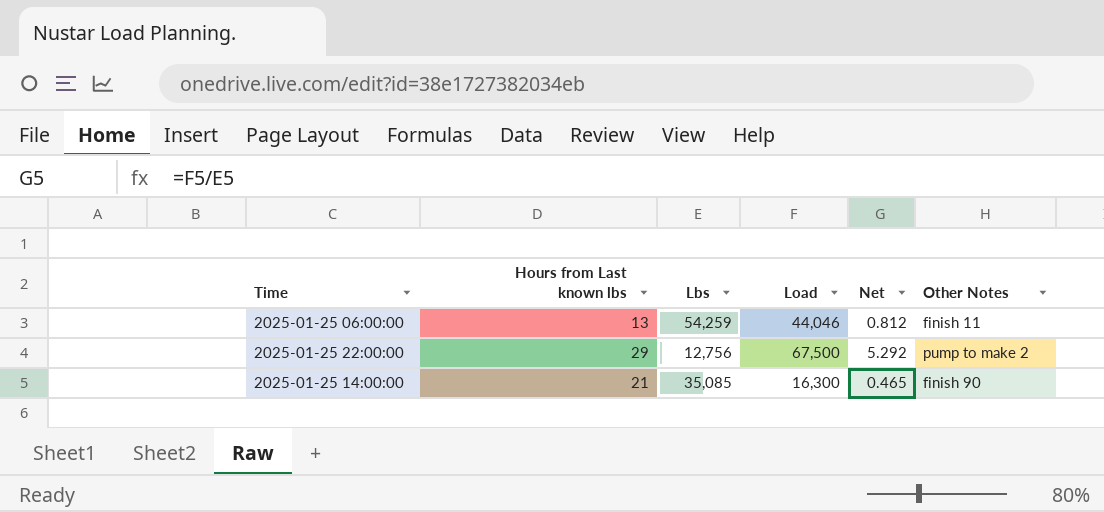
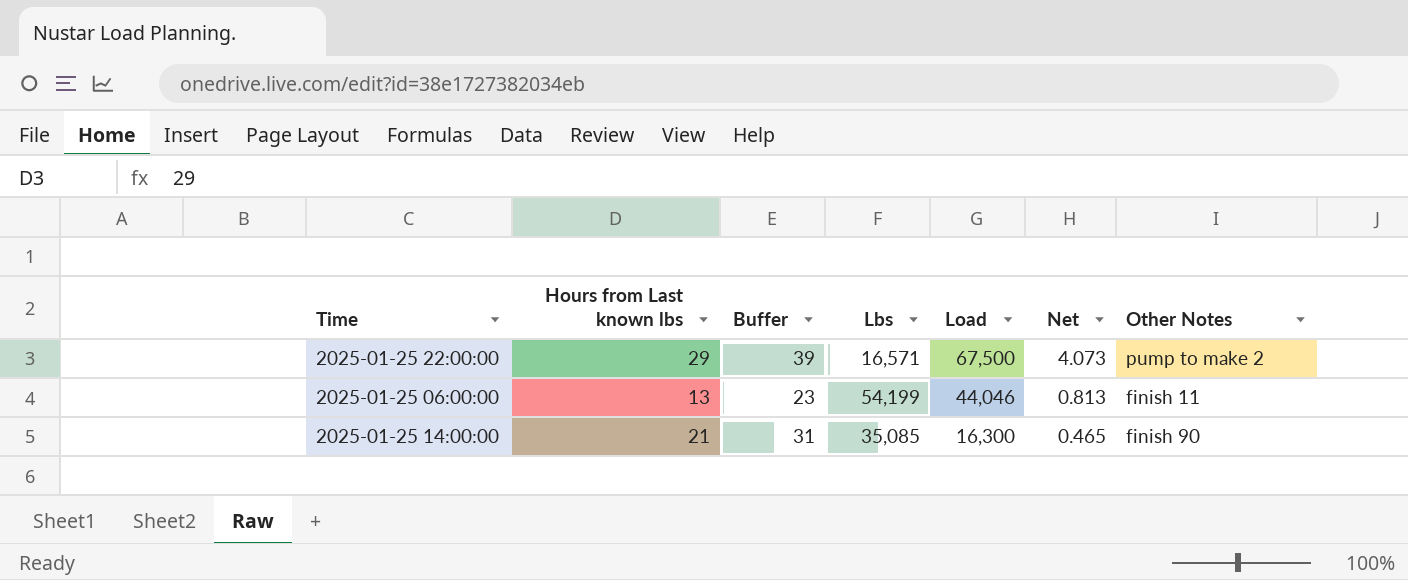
row order: none -> Load descending
column Buffer | formula: none -> [Hours from Last known lbs] + 10
2025-01-25 22:00:00 | Lbs: 12,756 -> 16,571
2025-01-25 22:00:00 | Net: 5.292 -> 4.073
2025-01-25 06:00:00 | Lbs: 54,259 -> 54,199
2025-01-25 06:00:00 | Net: 0.812 -> 0.813

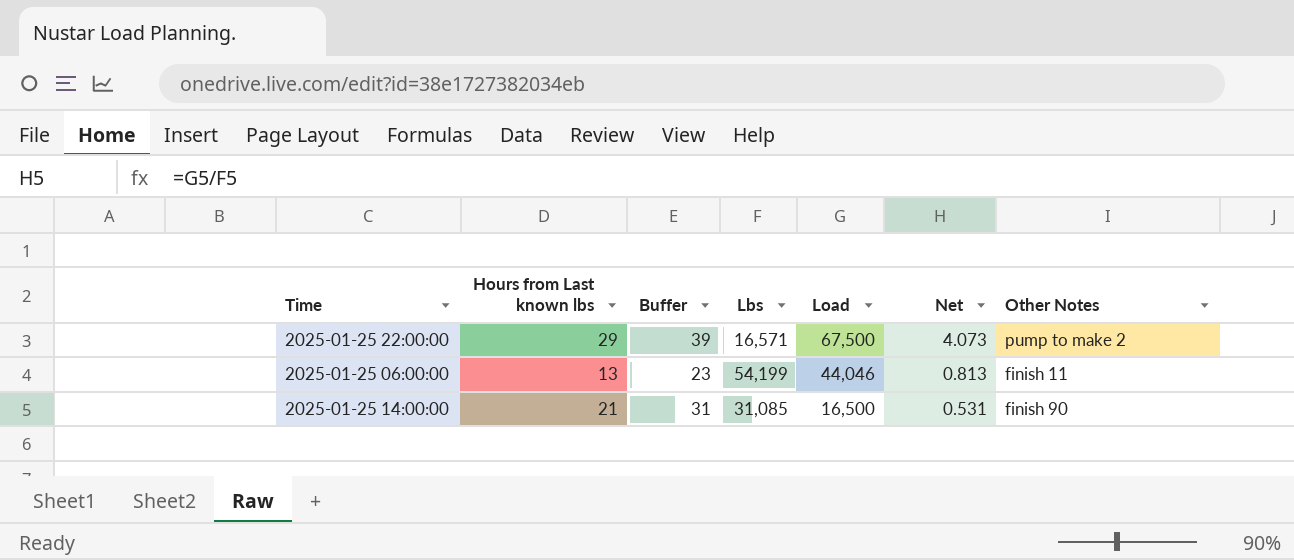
2025-01-25 14:00:00 | Lbs: 35,085 -> 31,085
2025-01-25 14:00:00 | Load: 16,300 -> 16,500
2025-01-25 14:00:00 | Net: 0.465 -> 0.531

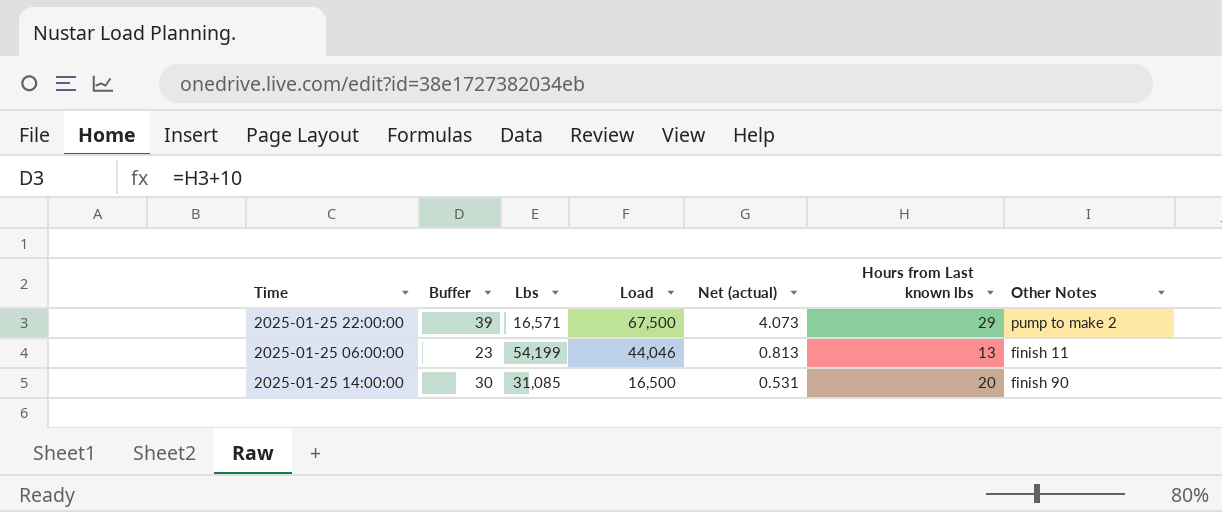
column name: Net -> Net (actual)
column Hours from Last known lbs | position: 2 -> 6
2025-01-25 14:00:00 | Buffer: 31 -> 30
2025-01-25 14:00:00 | Hours from Last known lbs: 21 -> 20

